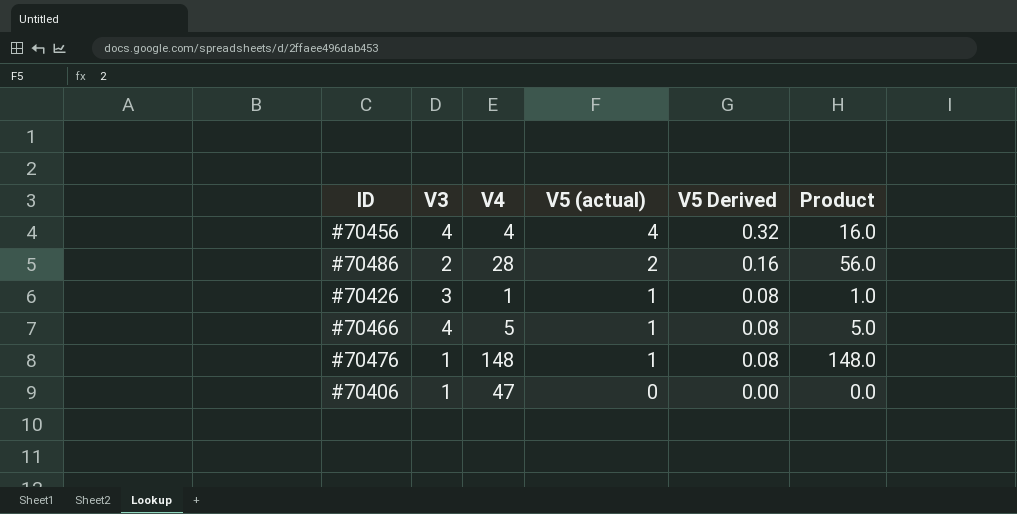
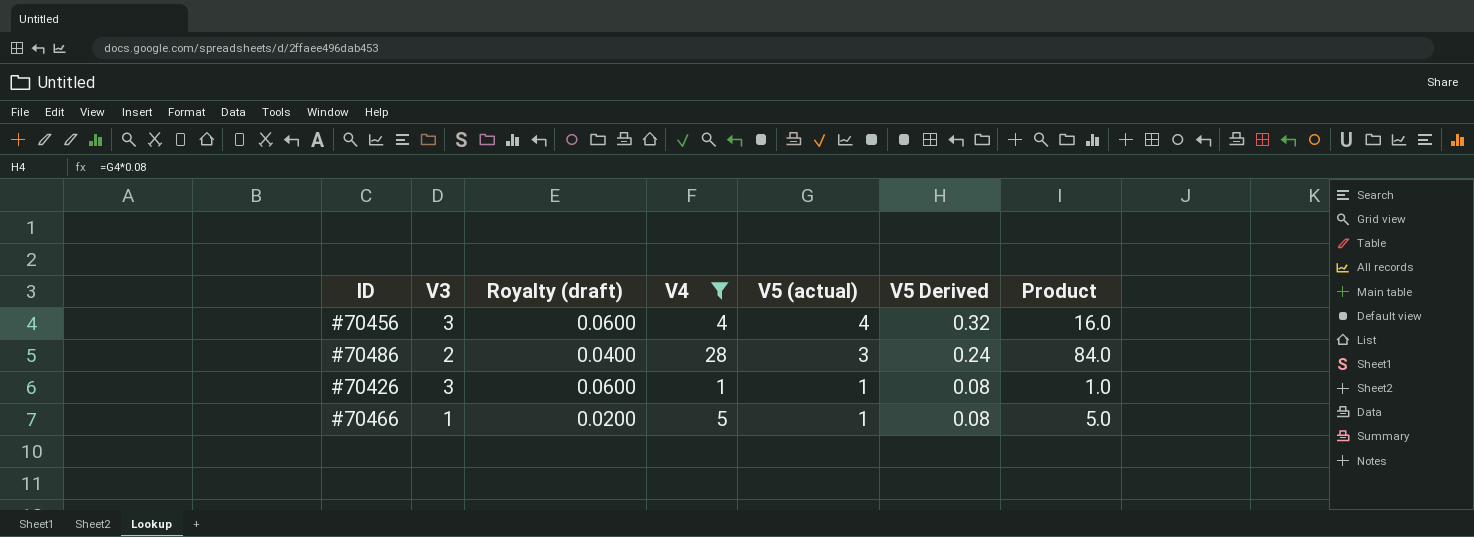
filter: none -> V4 <= 28
column Royalty (draft) | formula: none -> [V3] * 0.02
#70456 | V3: 4 -> 3
#70486 | V5 (actual): 2 -> 3
#70486 | V5 Derived: 0.16 -> 0.24
#70486 | Product: 56.0 -> 84.0
#70466 | V3: 4 -> 1

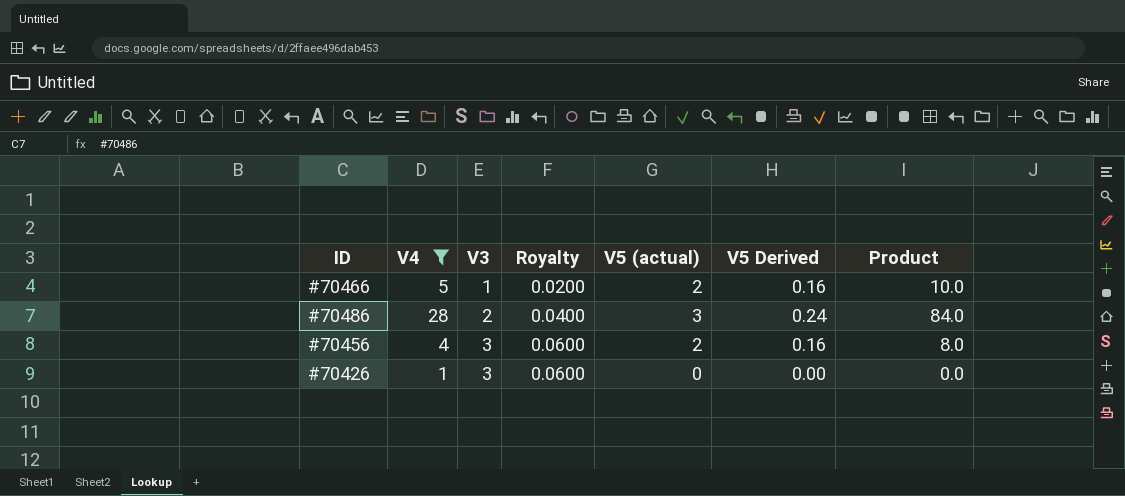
row order: V5 (actual) descending -> V3 ascending
column V4 | position: 4 -> 2
column name: Royalty (draft) -> Royalty
#70466 | V5 (actual): 1 -> 2
#70466 | V5 Derived: 0.08 -> 0.16
#70466 | Product: 5.0 -> 10.0
#70456 | V5 (actual): 4 -> 2
#70456 | V5 Derived: 0.32 -> 0.16
#70456 | Product: 16.0 -> 8.0
#70426 | V5 (actual): 1 -> 0
#70426 | V5 Derived: 0.08 -> 0.00
#70426 | Product: 1.0 -> 0.0

